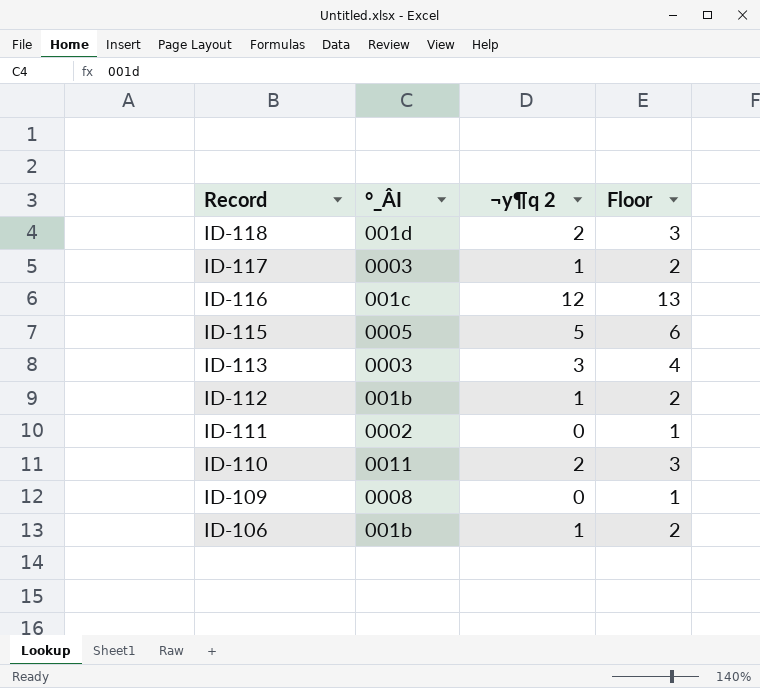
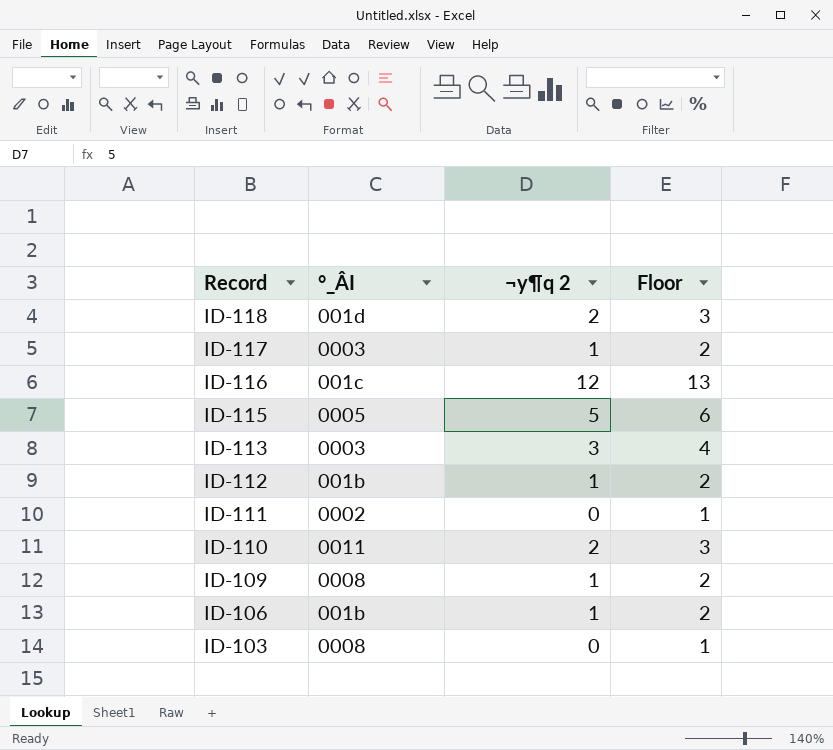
ID-109 | ¬y¶q 2: 0 -> 1
ID-109 | Floor: 1 -> 2
row ID-103: none -> 0008 | 0 | 1

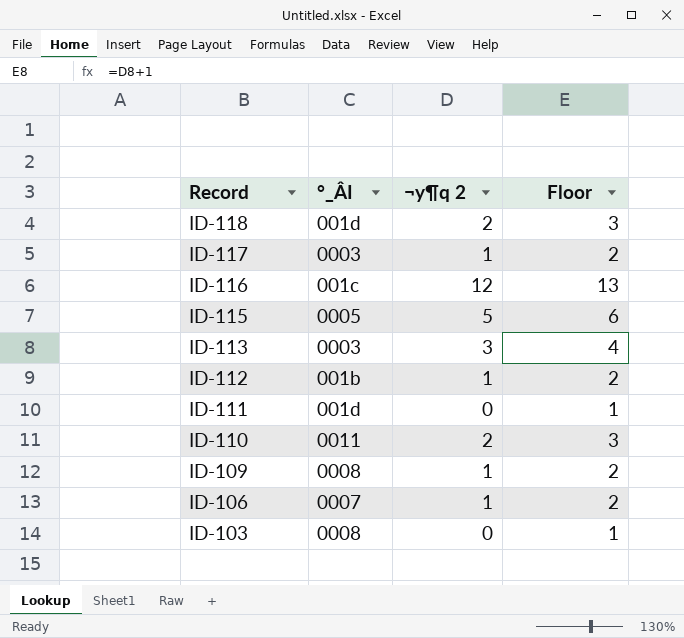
ID-111 | °_ÂI: 0002 -> 001d
ID-106 | °_ÂI: 001b -> 0007

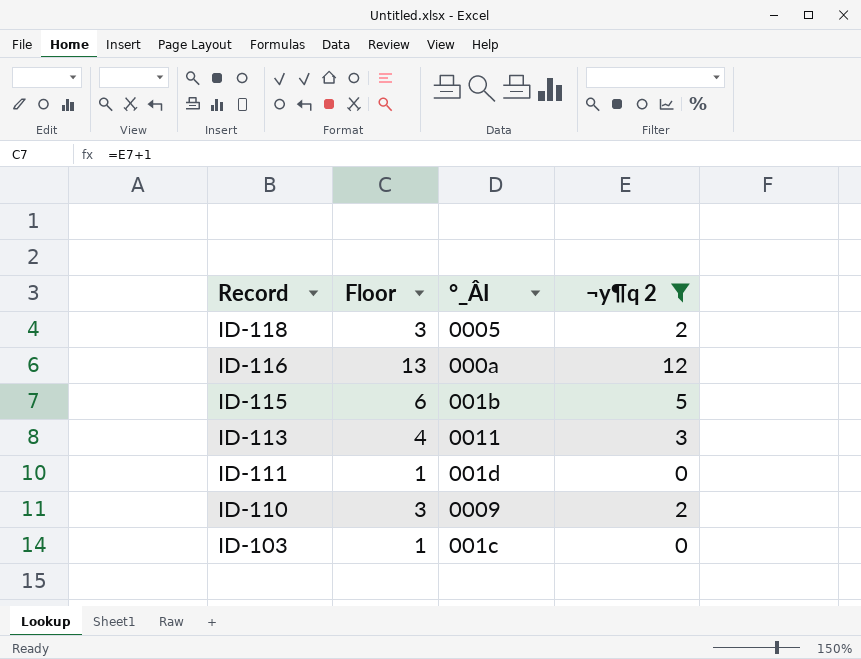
filter: none -> ¬y¶q 2 != 1
column Floor | position: 4 -> 2
ID-118 | °_ÂI: 001d -> 0005
ID-116 | °_ÂI: 001c -> 000a
ID-115 | °_ÂI: 0005 -> 001b
ID-113 | °_ÂI: 0003 -> 0011
ID-110 | °_ÂI: 0011 -> 0009
ID-103 | °_ÂI: 0008 -> 001c

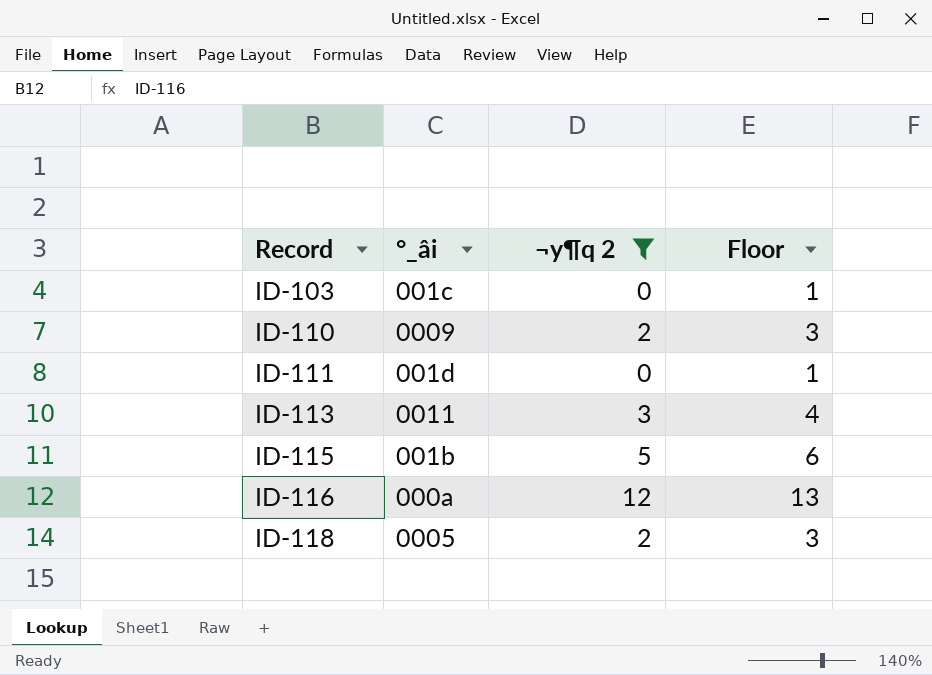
row order: Record descending -> Record ascending
column name: °_ÂI -> °_âi
column Floor | position: 2 -> 4

